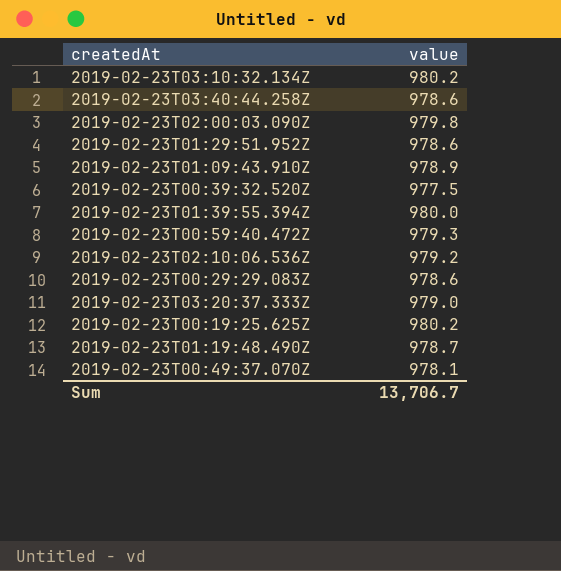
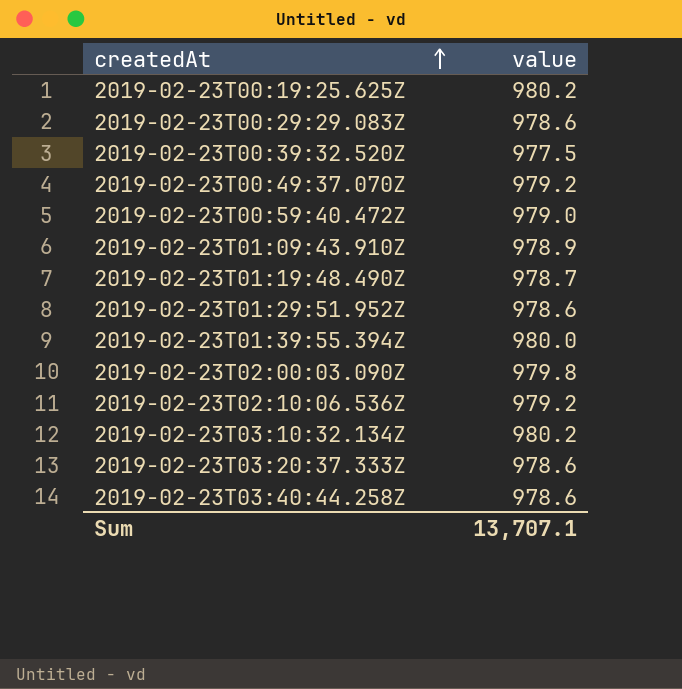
row order: none -> createdAt ascending
2019-02-23T00:49:37.070Z | value: 978.1 -> 979.2
2019-02-23T00:59:40.472Z | value: 979.3 -> 979.0
2019-02-23T03:20:37.333Z | value: 979.0 -> 978.6
Sum | value: 13,706.7 -> 13,707.1

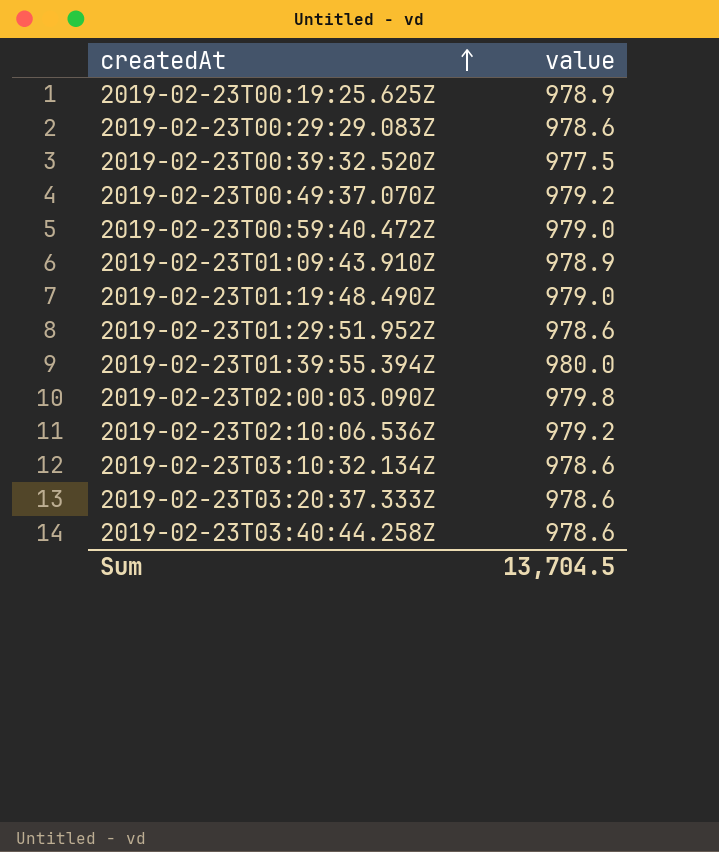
2019-02-23T00:19:25.625Z | value: 980.2 -> 978.9
2019-02-23T01:19:48.490Z | value: 978.7 -> 979.0
2019-02-23T03:10:32.134Z | value: 980.2 -> 978.6
Sum | value: 13,707.1 -> 13,704.5

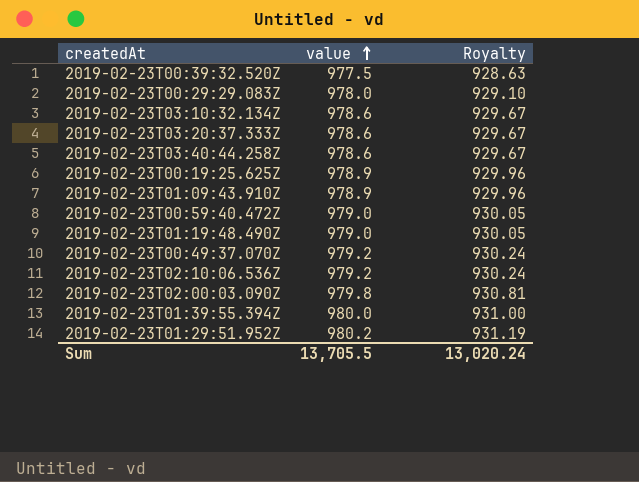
row order: createdAt ascending -> value ascending
column Royalty | formula: none -> [value] * 0.95
2019-02-23T00:29:29.083Z | value: 978.6 -> 978.0
2019-02-23T01:29:51.952Z | value: 978.6 -> 980.2
Sum | value: 13,704.5 -> 13,705.5

